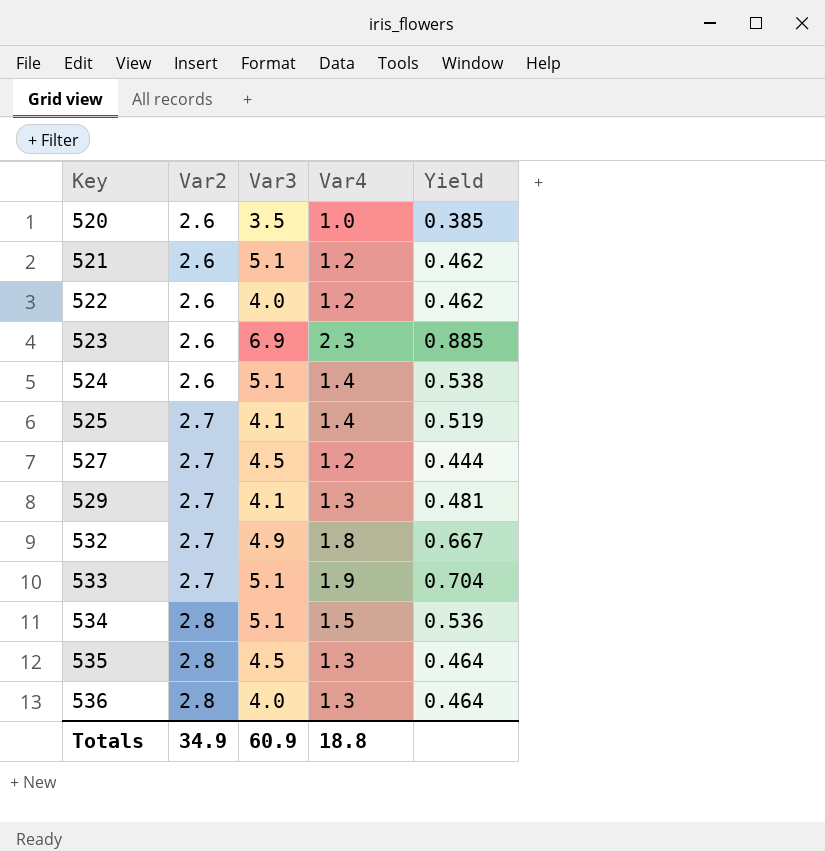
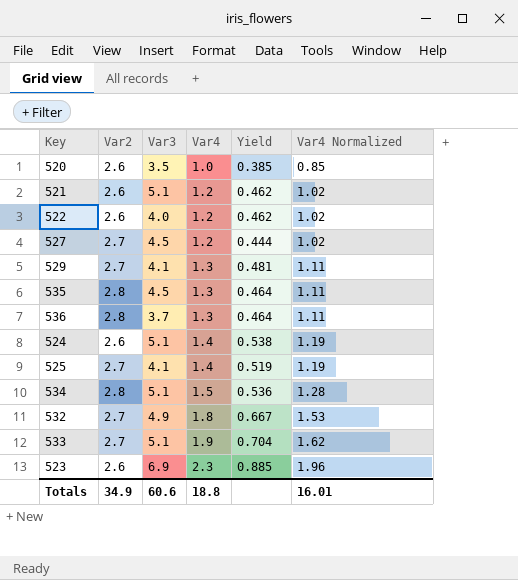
row order: Key ascending -> Var4 ascending
column Var4 Normalized | formula: none -> [Var4] * 0.85
536 | Var3: 4.0 -> 3.7
Totals | Var3: 60.9 -> 60.6

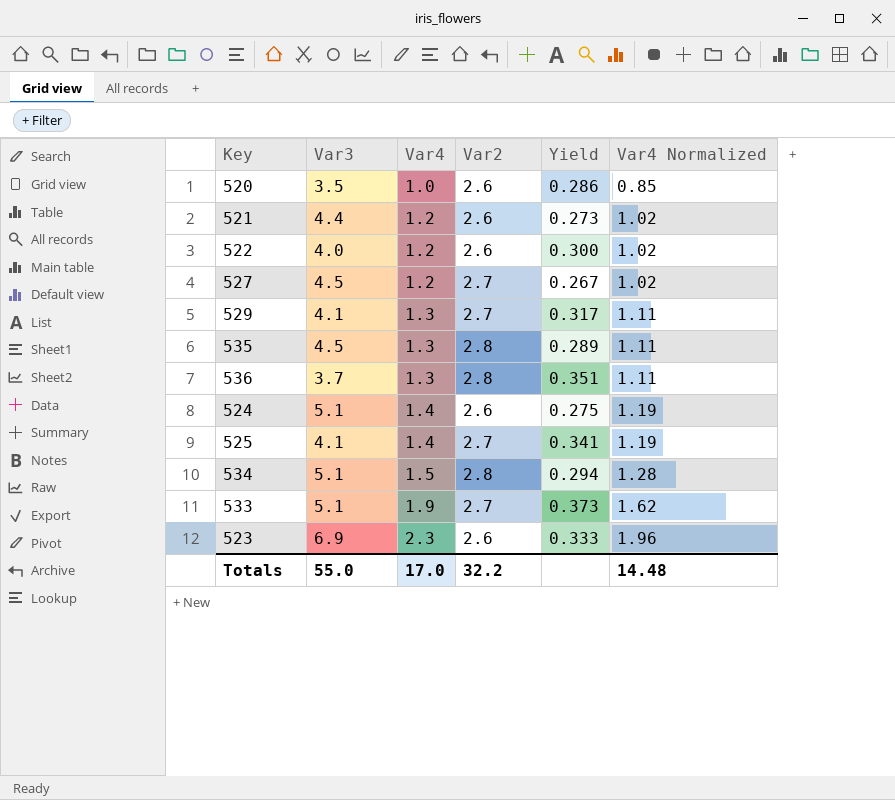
column Var2 | position: 2 -> 4
column Yield | formula: [Var4] / [Var2] -> [Var4] / [Var3]
row 532: 2.7 | 4.9 | 1.8 | 0.667 | 1.53 -> none
521 | Var3: 5.1 -> 4.4
Totals | Var3: 60.6 -> 55.0
Totals | Var4: 18.8 -> 17.0
Totals | Var2: 34.9 -> 32.2
Totals | Var4 Normalized: 16.01 -> 14.48

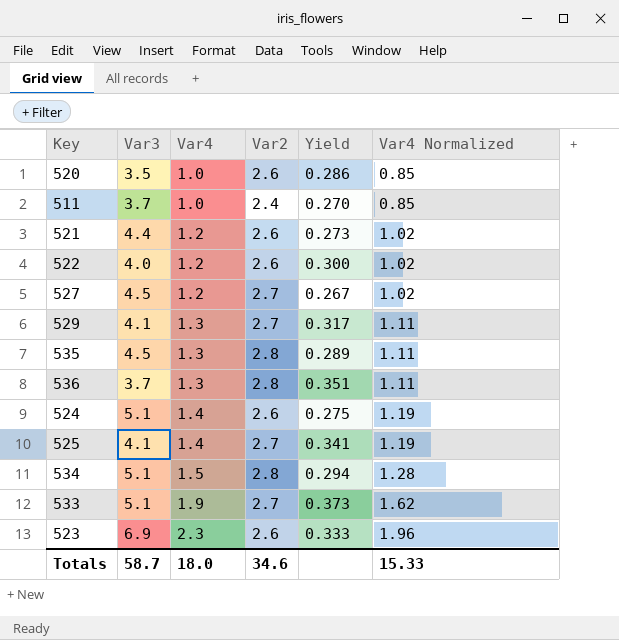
row 511: none -> 3.7 | 1.0 | 2.4 | 0.270 | 0.85
Totals | Var3: 55.0 -> 58.7
Totals | Var4: 17.0 -> 18.0
Totals | Var2: 32.2 -> 34.6
Totals | Var4 Normalized: 14.48 -> 15.33

